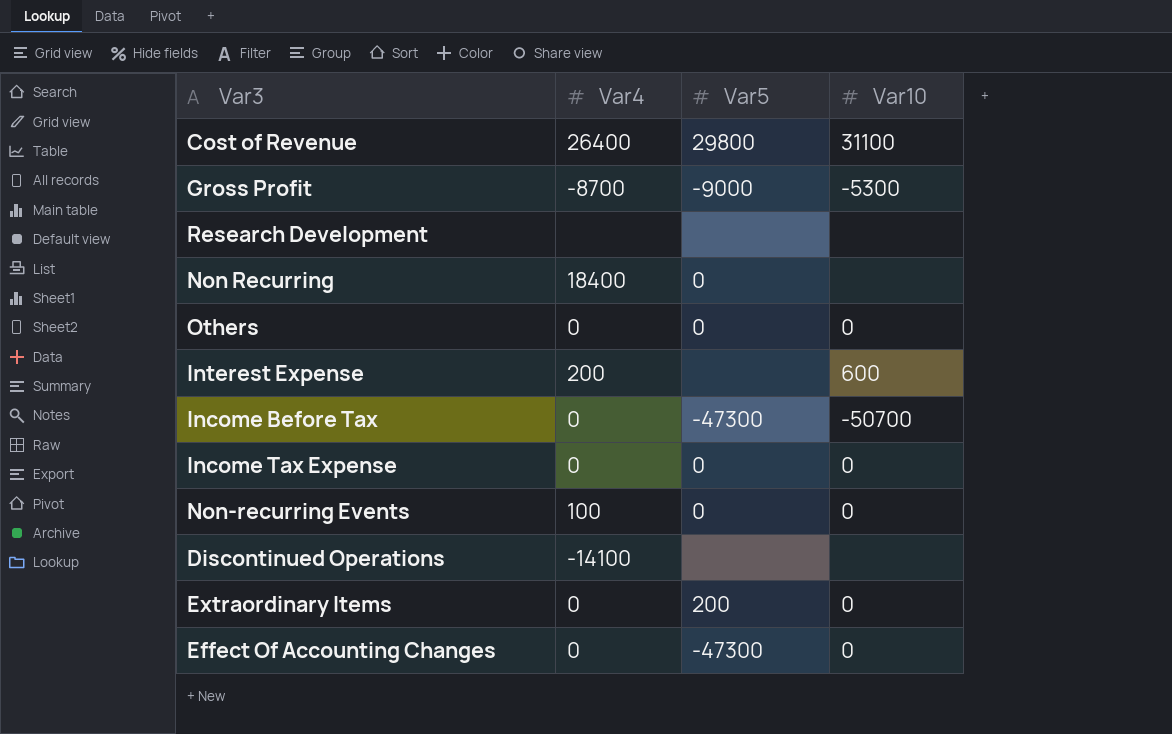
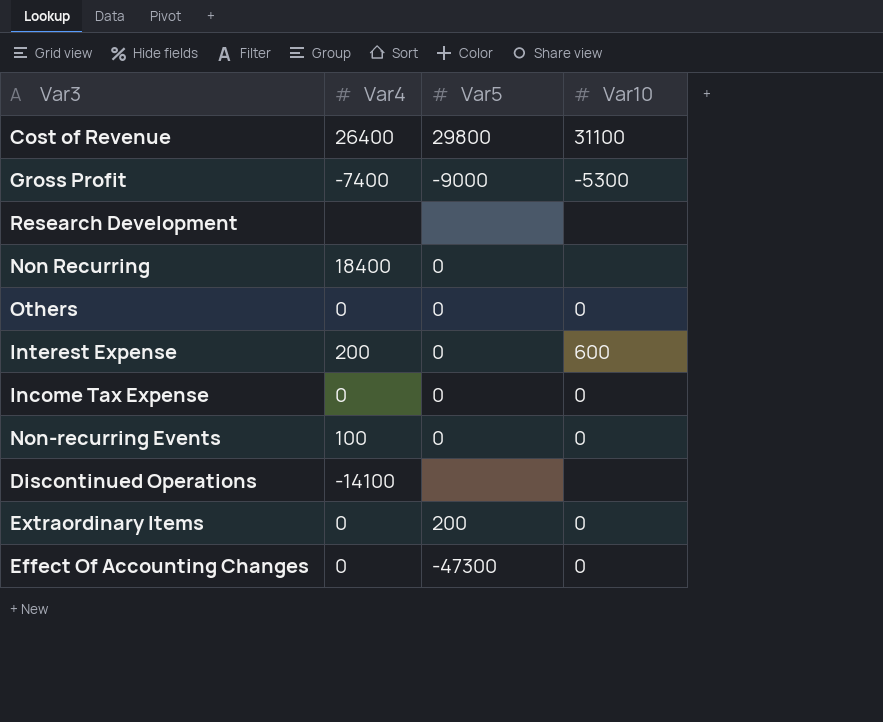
row Income Before Tax: 0 | -47300 | -50700 -> none
Gross Profit | Var4: -8700 -> -7400
Interest Expense | Var5: none -> 0

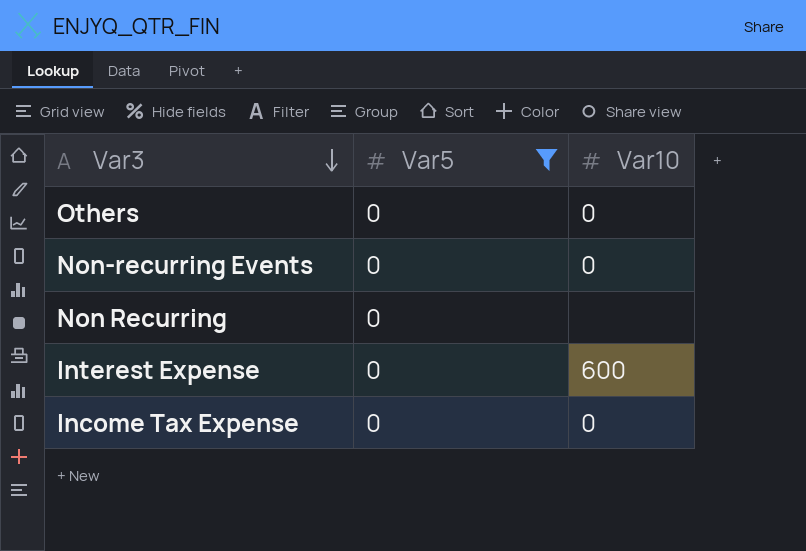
filter: none -> Var5 = 0
row order: none -> Var3 descending
column Var4 | position: 2 -> none

